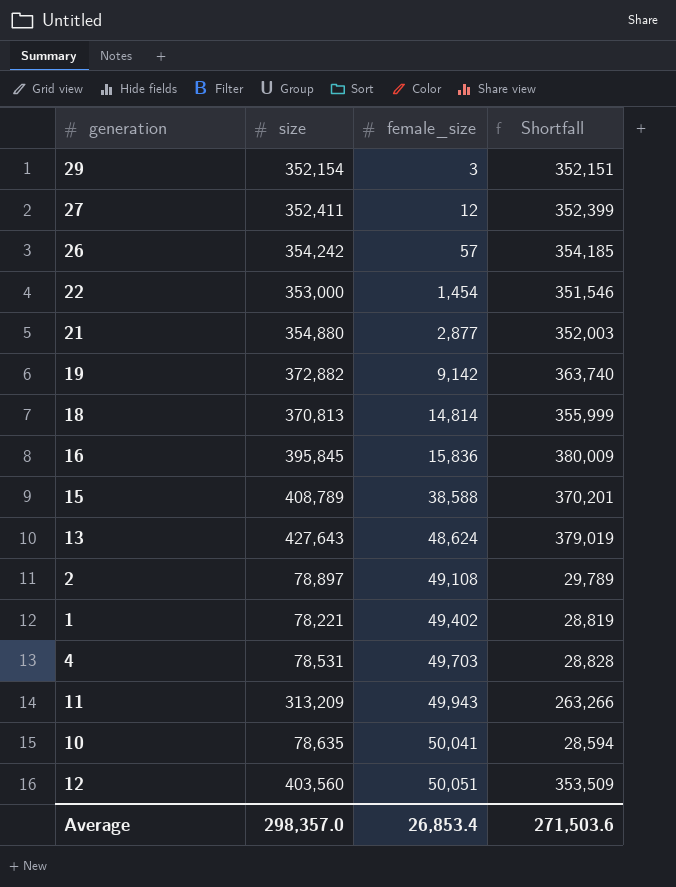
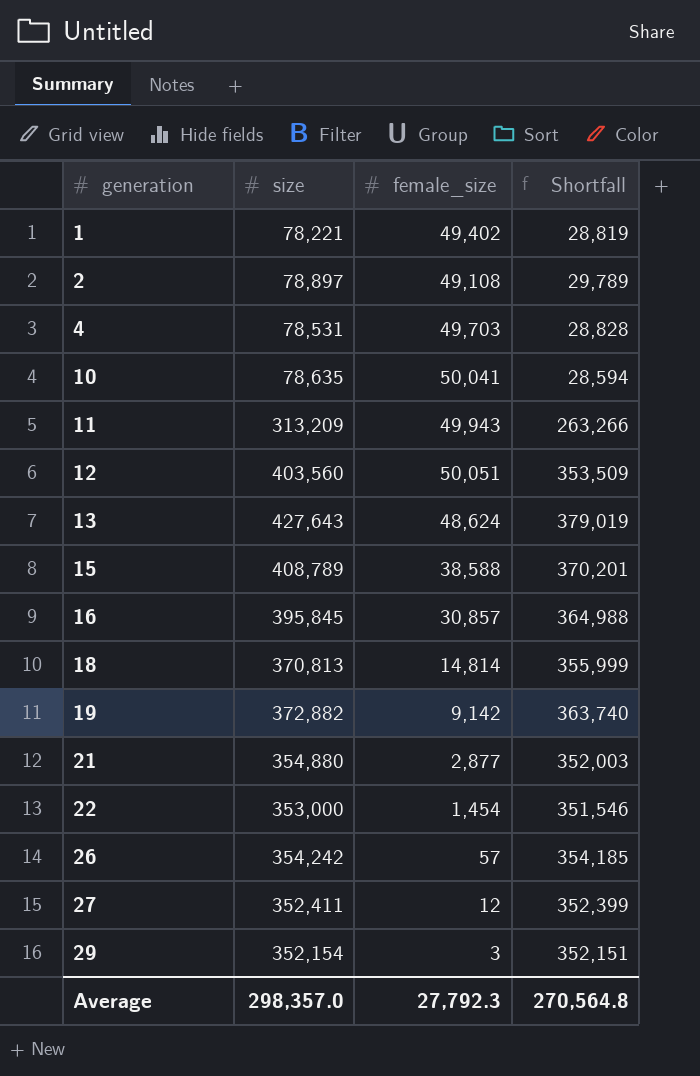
row order: female_size ascending -> generation ascending
16 | female_size: 15,836 -> 30,857
16 | Shortfall: 380,009 -> 364,988
Average | female_size: 26,853.4 -> 27,792.3
Average | Shortfall: 271,503.6 -> 270,564.8

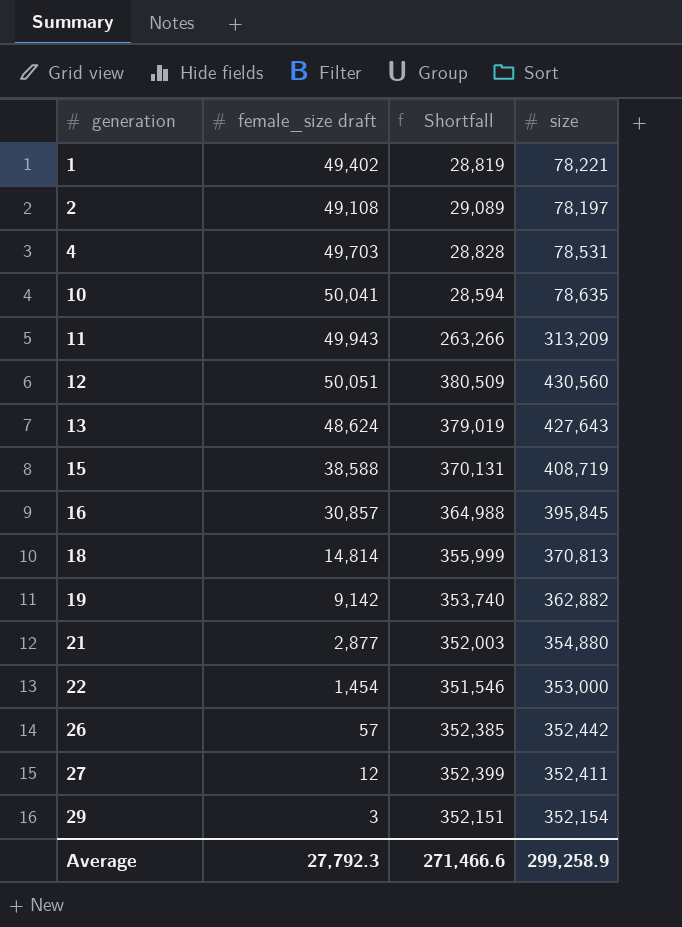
column name: female_size -> female_size draft
column size | position: 2 -> 4
2 | Shortfall: 29,789 -> 29,089
2 | size: 78,897 -> 78,197
12 | Shortfall: 353,509 -> 380,509
12 | size: 403,560 -> 430,560
15 | Shortfall: 370,201 -> 370,131
15 | size: 408,789 -> 408,719
19 | Shortfall: 363,740 -> 353,740
19 | size: 372,882 -> 362,882
26 | Shortfall: 354,185 -> 352,385
26 | size: 354,242 -> 352,442
Average | Shortfall: 270,564.8 -> 271,466.6
Average | size: 298,357.0 -> 299,258.9

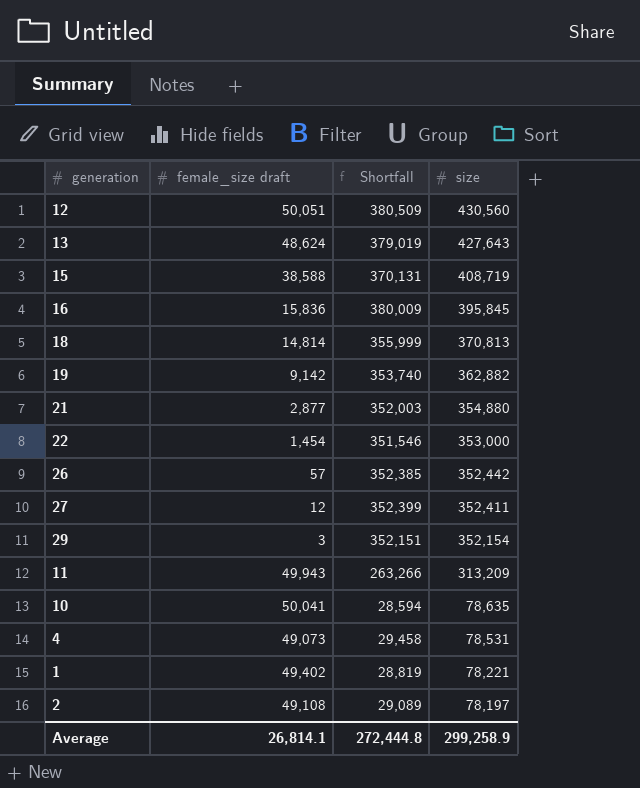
row order: generation ascending -> size descending
16 | female_size draft: 30,857 -> 15,836
16 | Shortfall: 364,988 -> 380,009
4 | female_size draft: 49,703 -> 49,073
4 | Shortfall: 28,828 -> 29,458
Average | female_size draft: 27,792.3 -> 26,814.1
Average | Shortfall: 271,466.6 -> 272,444.8

